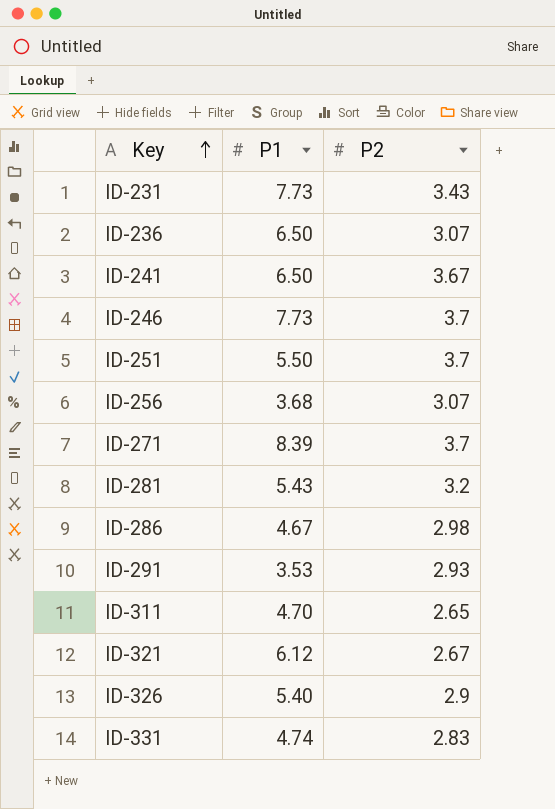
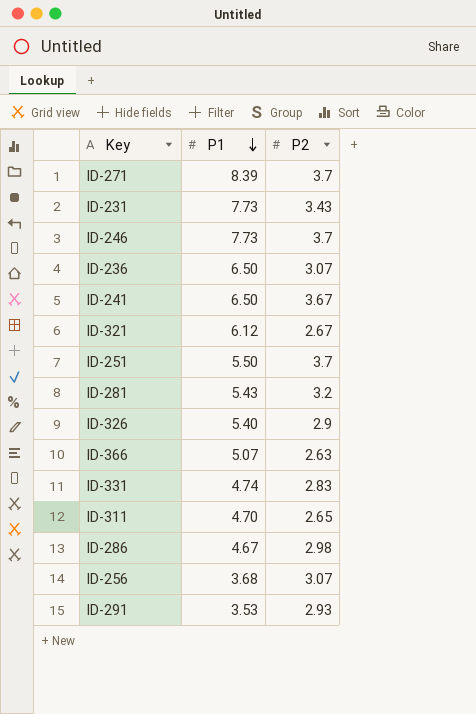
row order: Key ascending -> P1 descending
row ID-366: none -> 5.07 | 2.63

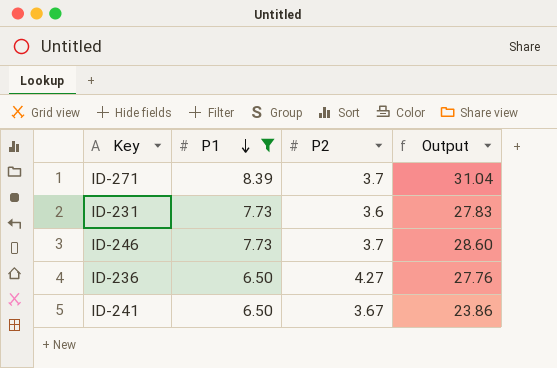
filter: none -> P1 >= 6.50
column Output | formula: none -> [P1] * [P2]
ID-231 | P2: 3.43 -> 3.6
ID-236 | P2: 3.07 -> 4.27

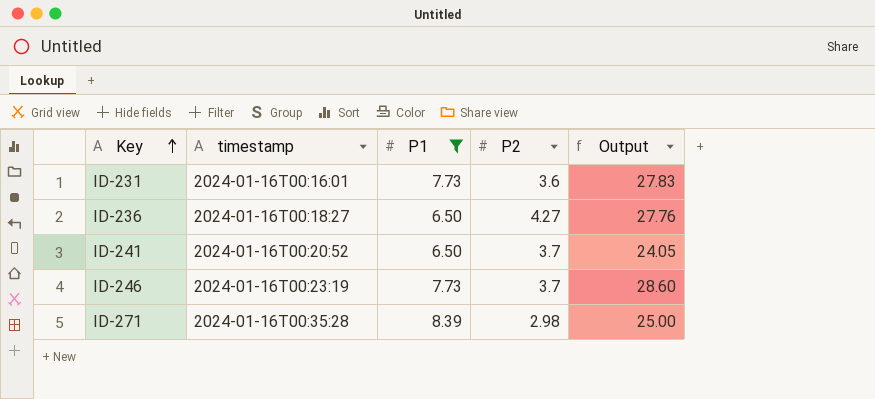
row order: P1 descending -> Key ascending
column timestamp | position: none -> 2
ID-241 | P2: 3.67 -> 3.7
ID-241 | Output: 23.86 -> 24.05
ID-271 | P2: 3.7 -> 2.98
ID-271 | Output: 31.04 -> 25.00

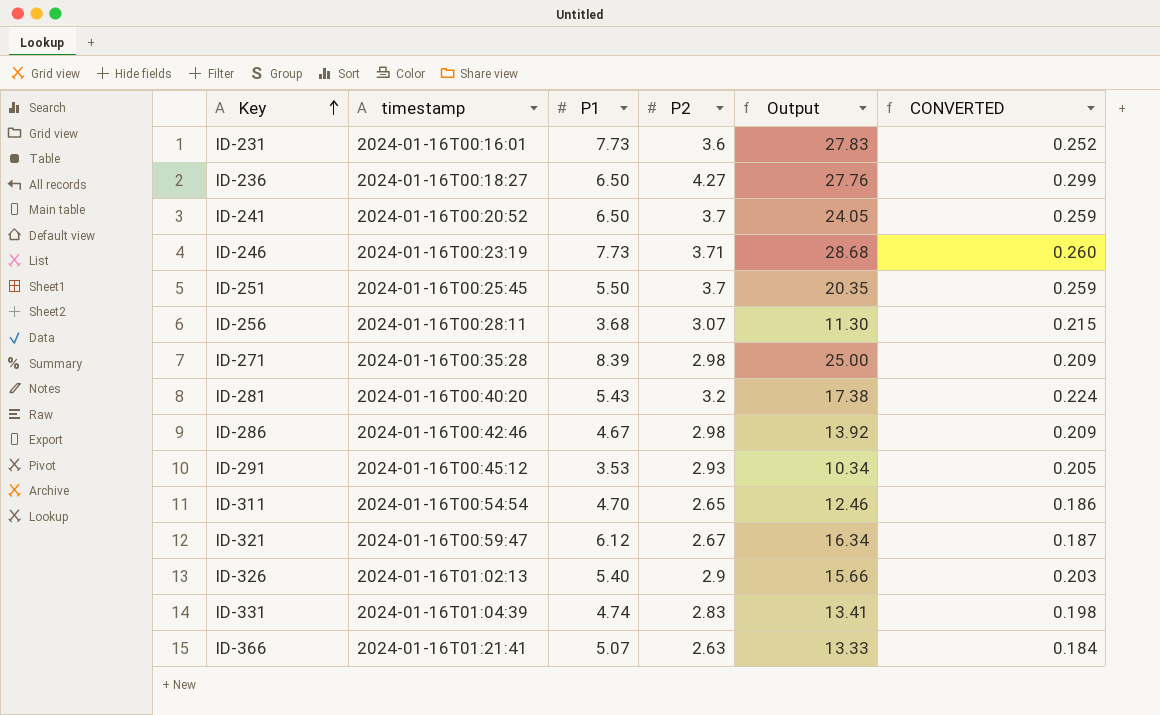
filter: P1 >= 6.50 -> none
column CONVERTED | formula: none -> [P2] * 0.07
ID-246 | P2: 3.7 -> 3.71
ID-246 | Output: 28.60 -> 28.68

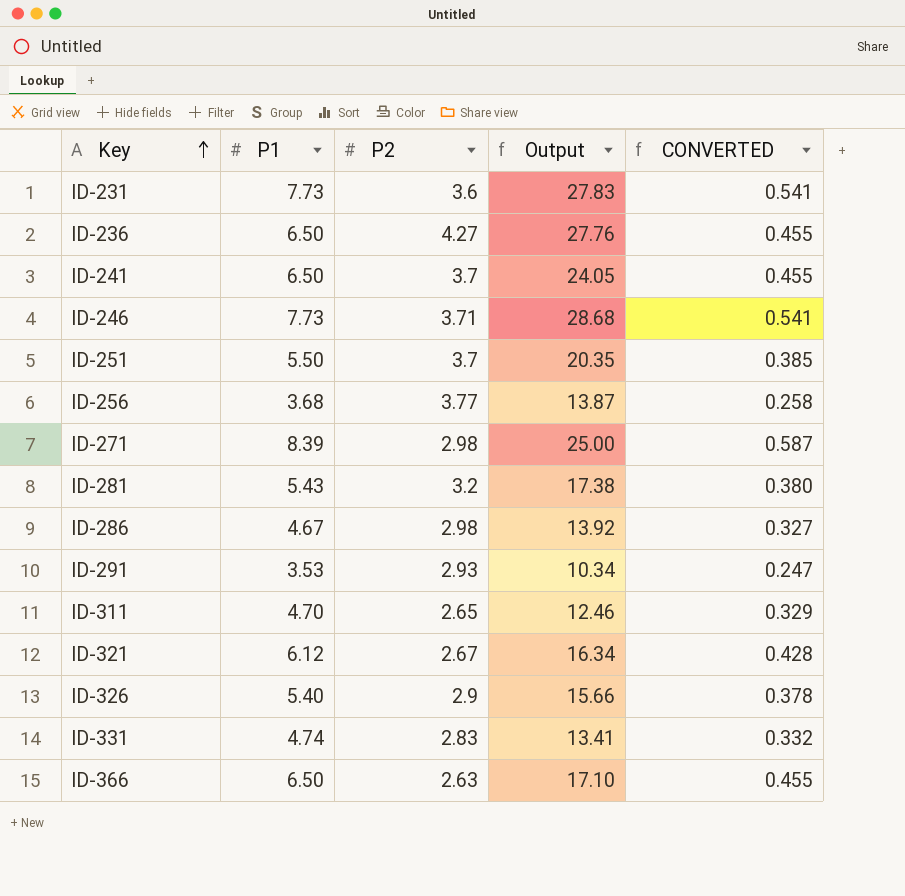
column timestamp | position: 2 -> none
column CONVERTED | formula: [P2] * 0.07 -> [P1] * 0.07
ID-256 | P2: 3.07 -> 3.77
ID-256 | Output: 11.30 -> 13.87
ID-366 | P1: 5.07 -> 6.50
ID-366 | Output: 13.33 -> 17.10

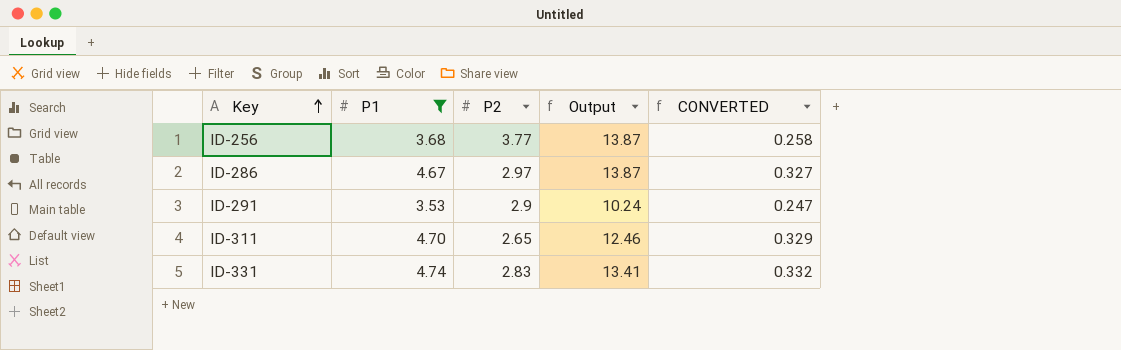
filter: none -> P1 <= 4.74
ID-286 | P2: 2.98 -> 2.97
ID-286 | Output: 13.92 -> 13.87
ID-291 | P2: 2.93 -> 2.9
ID-291 | Output: 10.34 -> 10.24

